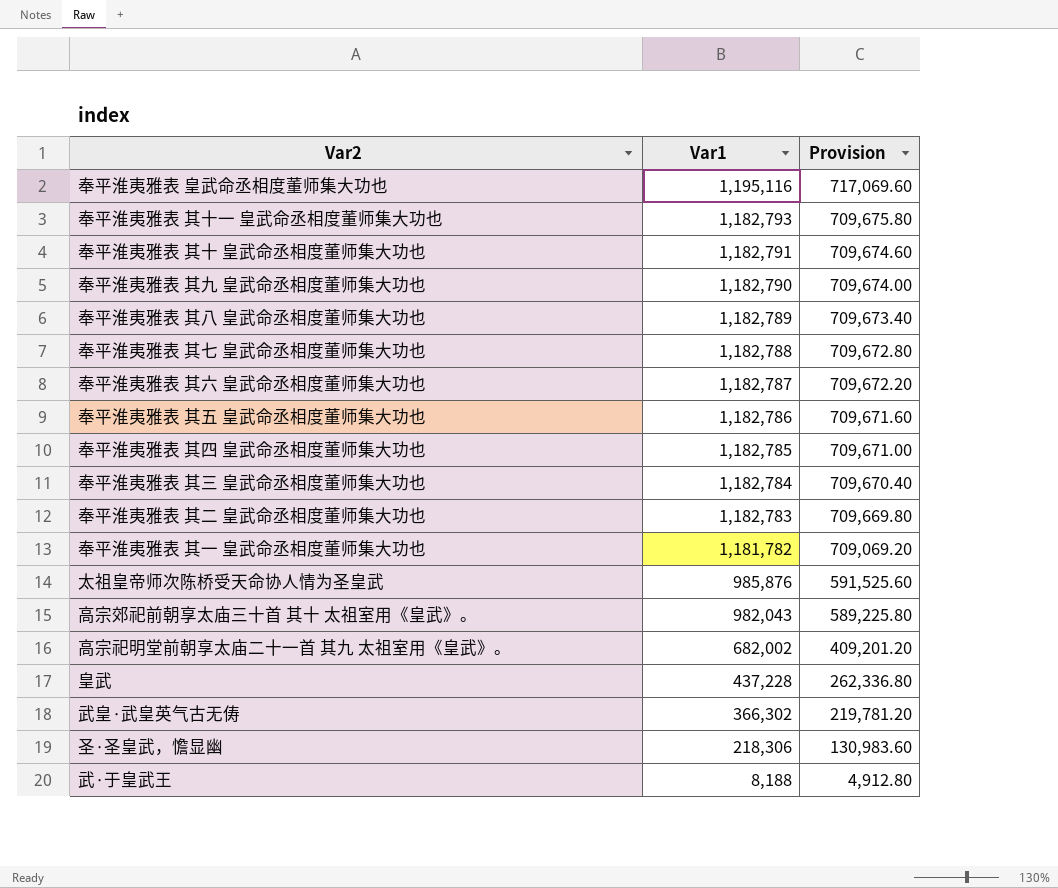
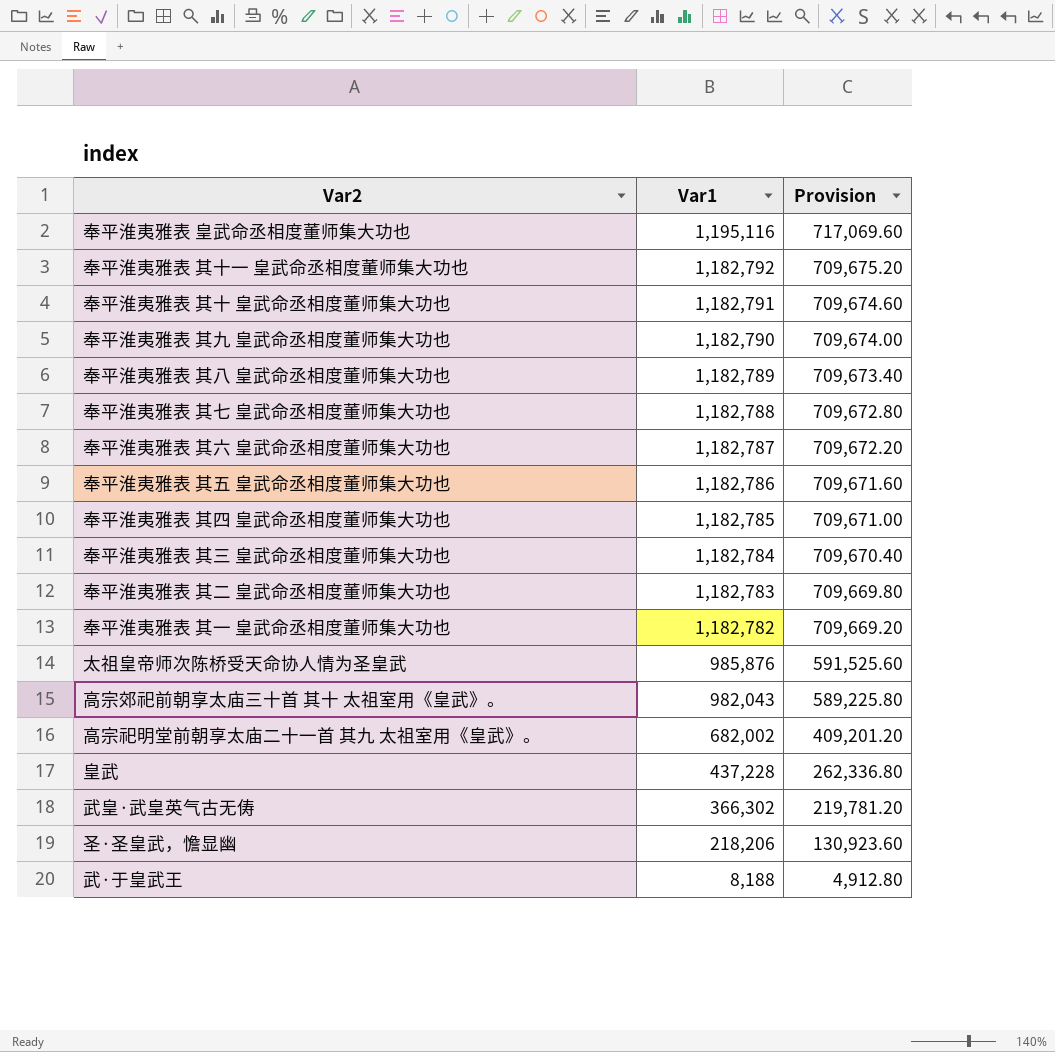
奉平淮夷雅表 其十一 皇武命丞相度董师集大功也 | Var1: 1,182,793 -> 1,182,792
奉平淮夷雅表 其十一 皇武命丞相度董师集大功也 | Provision: 709,675.80 -> 709,675.20
奉平淮夷雅表 其一 皇武命丞相度董师集大功也 | Var1: 1,181,782 -> 1,182,782
奉平淮夷雅表 其一 皇武命丞相度董师集大功也 | Provision: 709,069.20 -> 709,669.20
圣·圣皇武，憺显幽 | Var1: 218,306 -> 218,206
圣·圣皇武，憺显幽 | Provision: 130,983.60 -> 130,923.60

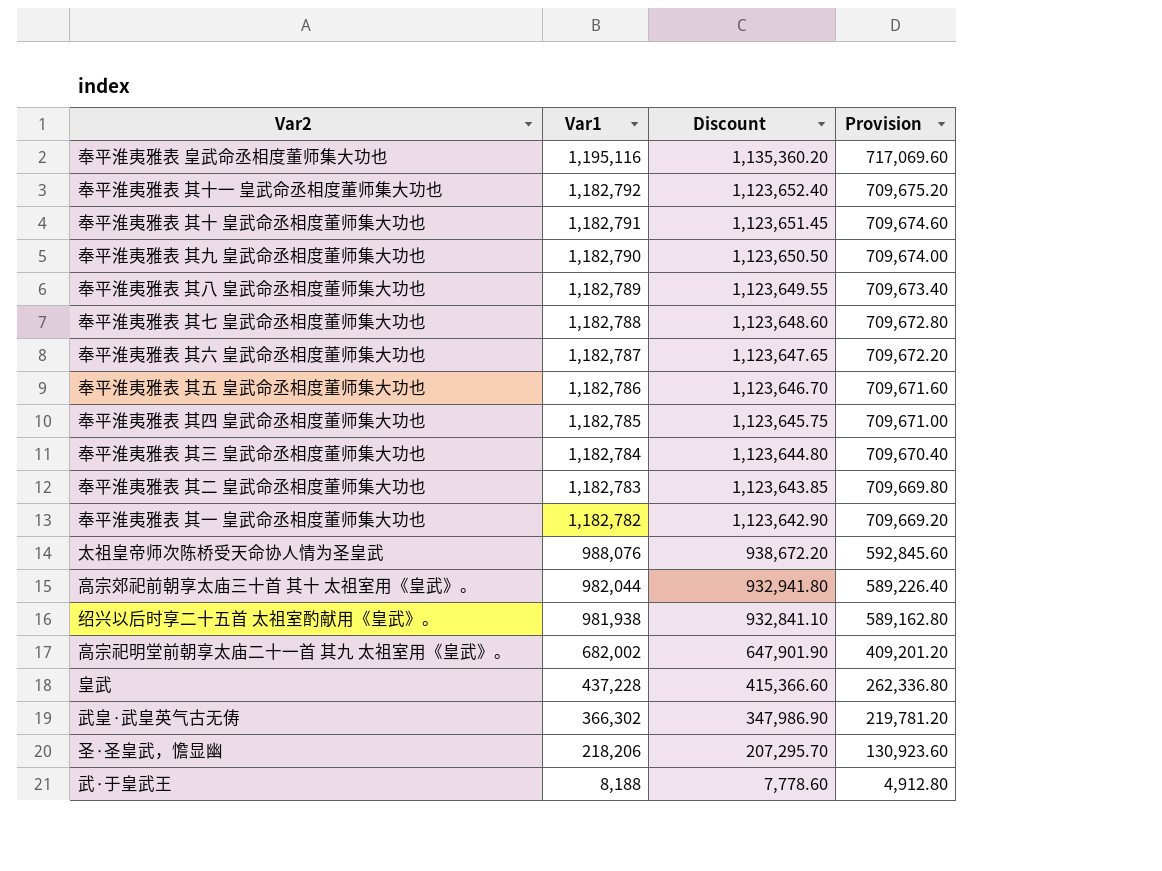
column Discount | formula: none -> [Var1] * 0.95
太祖皇帝师次陈桥受天命协人情为圣皇武 | Var1: 985,876 -> 988,076
太祖皇帝师次陈桥受天命协人情为圣皇武 | Provision: 591,525.60 -> 592,845.60
高宗郊祀前朝享太庙三十首 其十 太祖室用《皇武》。 | Var1: 982,043 -> 982,044
高宗郊祀前朝享太庙三十首 其十 太祖室用《皇武》。 | Provision: 589,225.80 -> 589,226.40
row 绍兴以后时享二十五首 太祖室酌献用《皇武》。: none -> 981,938 | 932,841.10 | 589,162.80

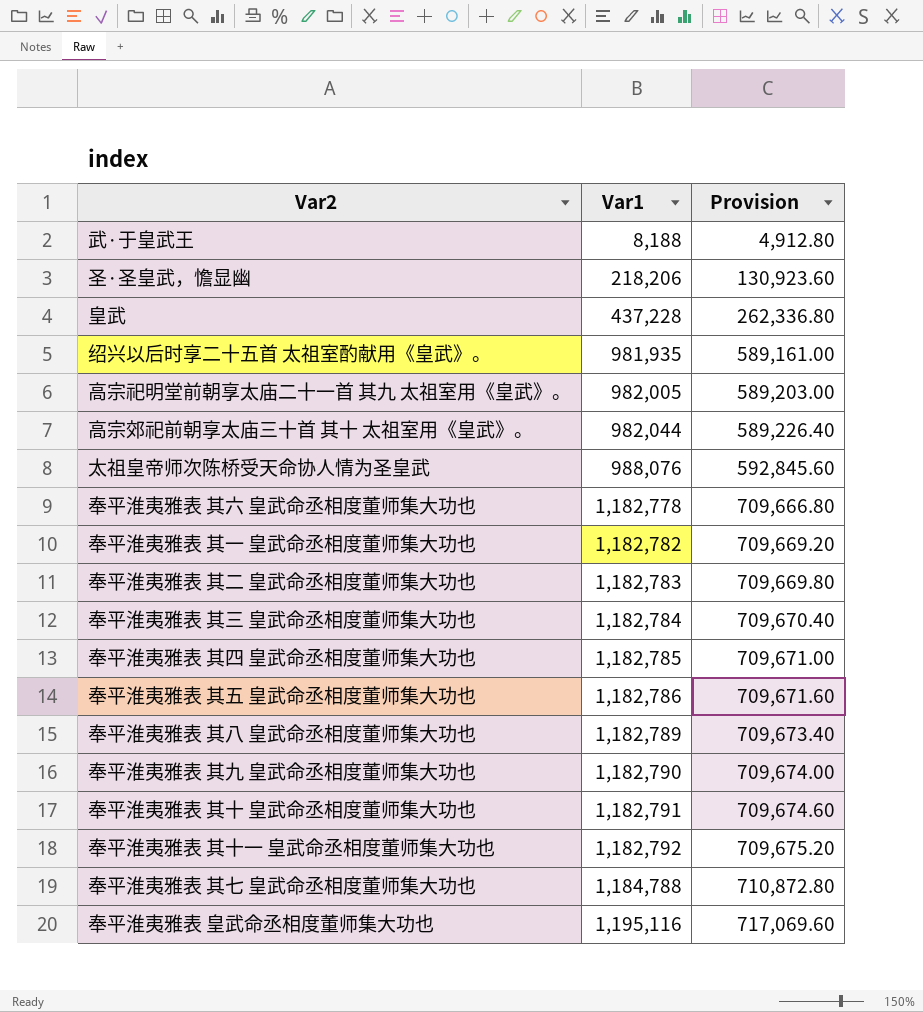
row order: Var1 descending -> Var1 ascending
column Discount | formula: [Var1] * 0.95 -> none
row 武皇·武皇英气古无俦: 366,302 | 347,986.90 | 219,781.20 -> none
绍兴以后时享二十五首 太祖室酌献用《皇武》。 | Var1: 981,938 -> 981,935
绍兴以后时享二十五首 太祖室酌献用《皇武》。 | Provision: 589,162.80 -> 589,161.00
高宗祀明堂前朝享太庙二十一首 其九 太祖室用《皇武》。 | Var1: 682,002 -> 982,005
高宗祀明堂前朝享太庙二十一首 其九 太祖室用《皇武》。 | Provision: 409,201.20 -> 589,203.00
奉平淮夷雅表 其六 皇武命丞相度董师集大功也 | Var1: 1,182,787 -> 1,182,778
奉平淮夷雅表 其六 皇武命丞相度董师集大功也 | Provision: 709,672.20 -> 709,666.80
奉平淮夷雅表 其七 皇武命丞相度董师集大功也 | Var1: 1,182,788 -> 1,184,788
奉平淮夷雅表 其七 皇武命丞相度董师集大功也 | Provision: 709,672.80 -> 710,872.80

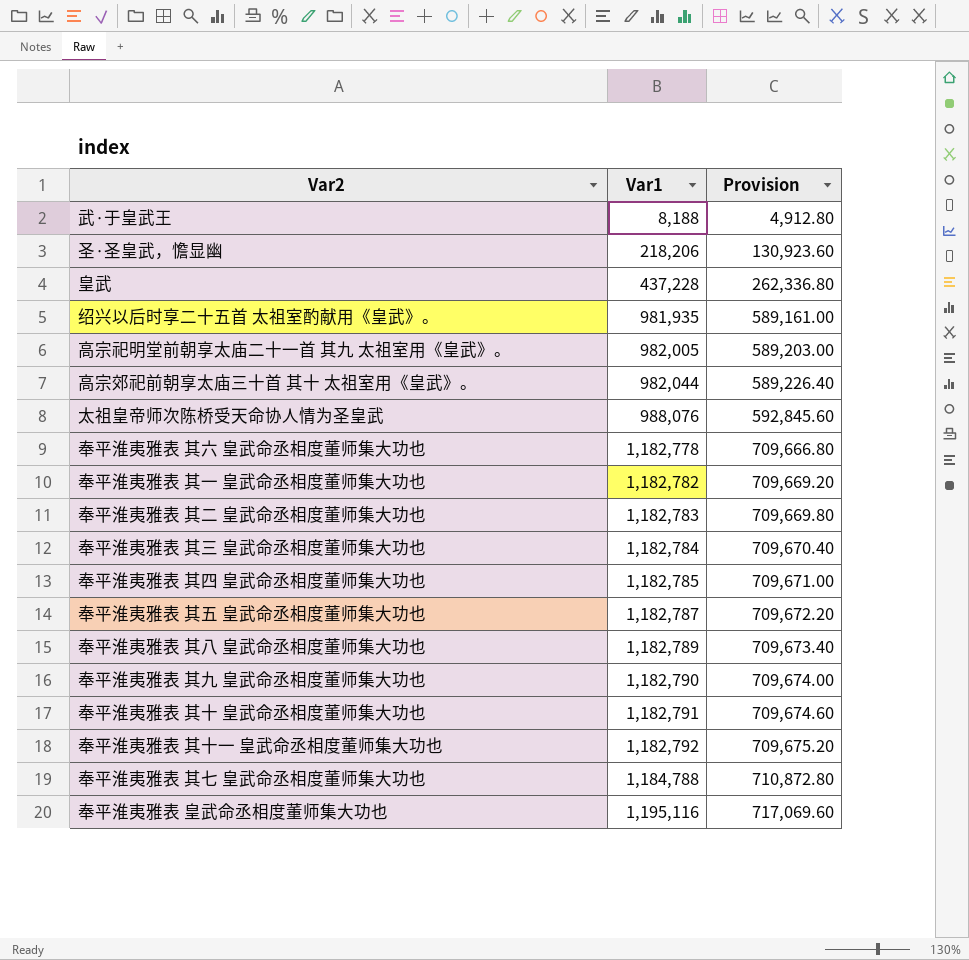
奉平淮夷雅表 其五 皇武命丞相度董师集大功也 | Var1: 1,182,786 -> 1,182,787
奉平淮夷雅表 其五 皇武命丞相度董师集大功也 | Provision: 709,671.60 -> 709,672.20

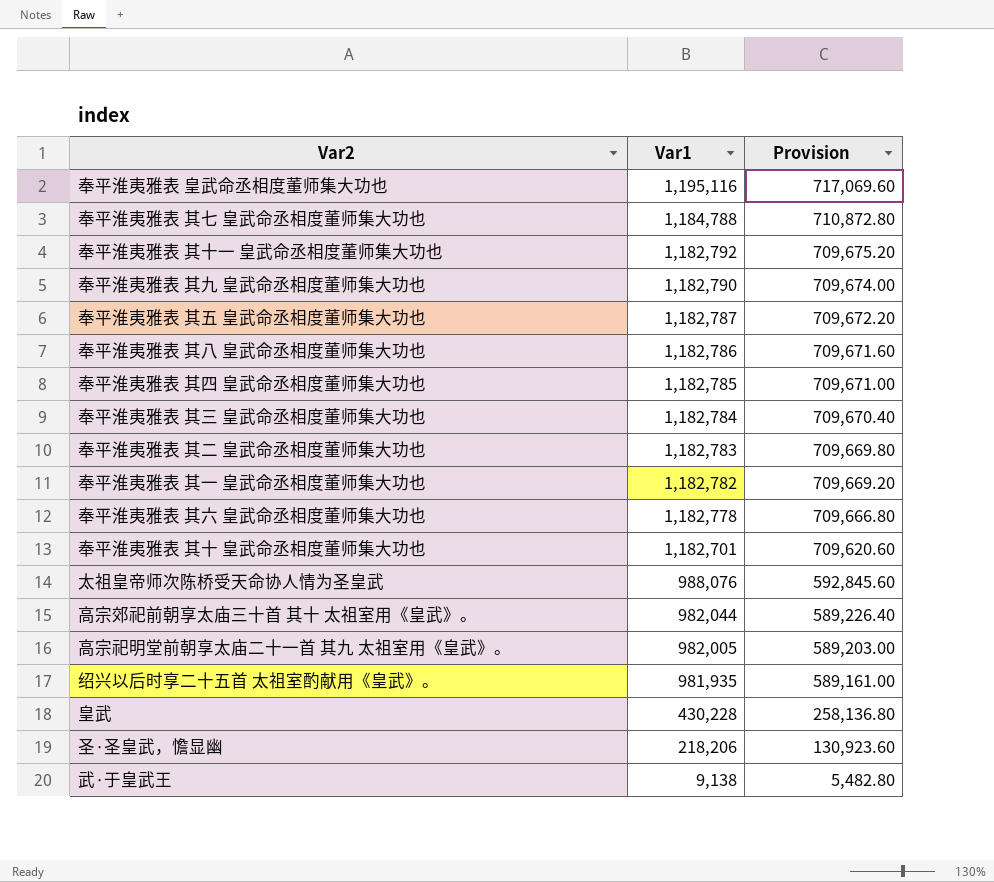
row order: Var1 ascending -> Var1 descending
奉平淮夷雅表 其八 皇武命丞相度董师集大功也 | Var1: 1,182,789 -> 1,182,786
奉平淮夷雅表 其八 皇武命丞相度董师集大功也 | Provision: 709,673.40 -> 709,671.60
奉平淮夷雅表 其十 皇武命丞相度董师集大功也 | Var1: 1,182,791 -> 1,182,701
奉平淮夷雅表 其十 皇武命丞相度董师集大功也 | Provision: 709,674.60 -> 709,620.60
皇武 | Var1: 437,228 -> 430,228
皇武 | Provision: 262,336.80 -> 258,136.80
武·于皇武王 | Var1: 8,188 -> 9,138
武·于皇武王 | Provision: 4,912.80 -> 5,482.80

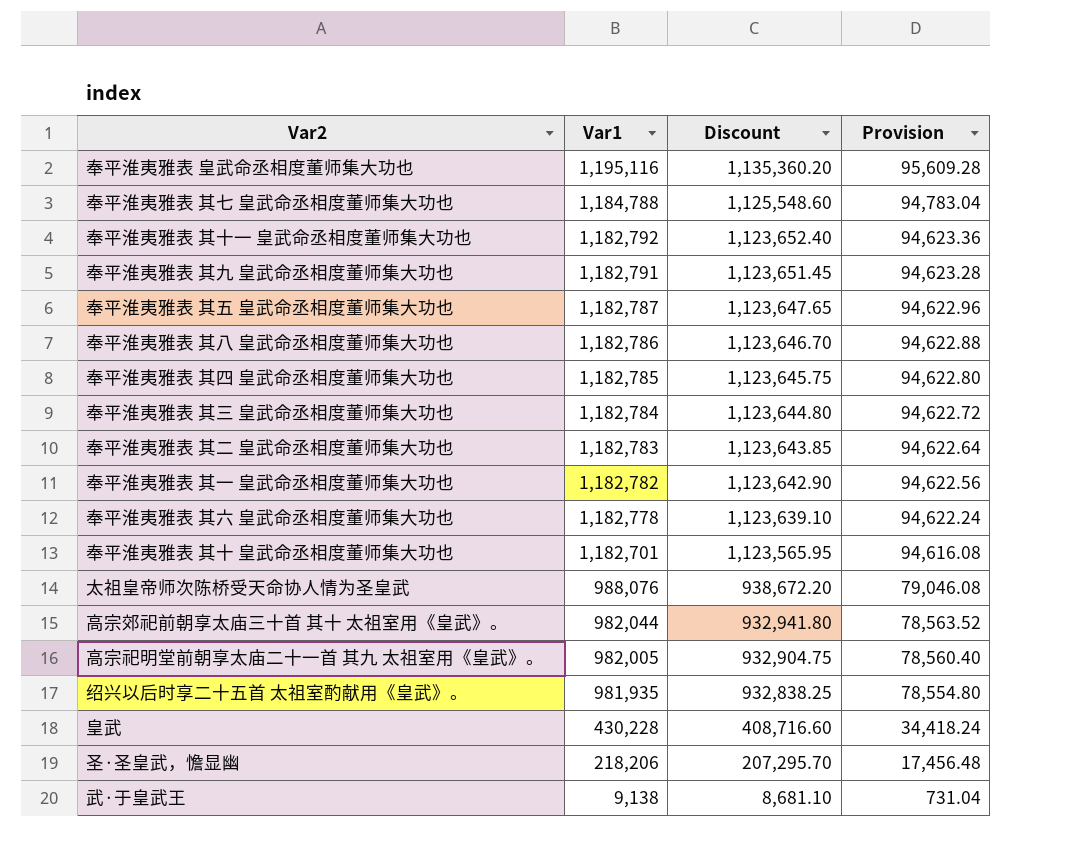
column Discount | formula: none -> [Var1] * 0.95
column Provision | formula: [Var1] * 0.6 -> [Var1] * 0.08
奉平淮夷雅表 其九 皇武命丞相度董师集大功也 | Var1: 1,182,790 -> 1,182,791

